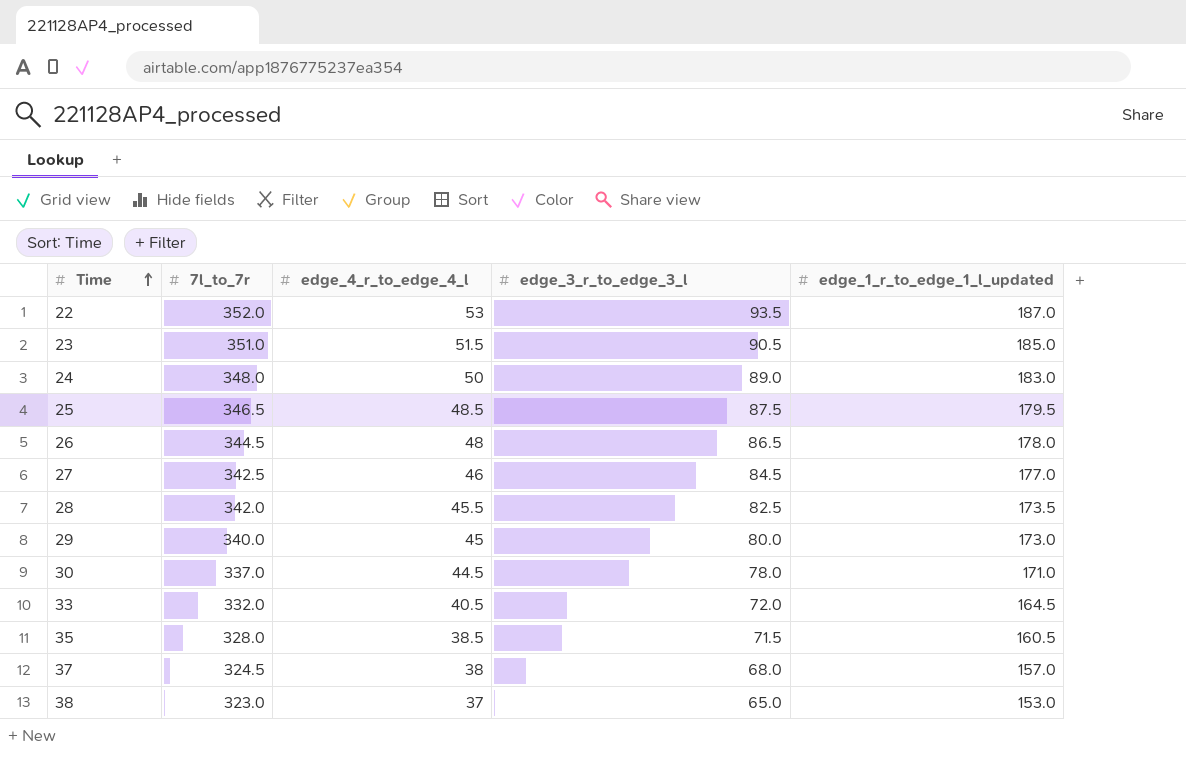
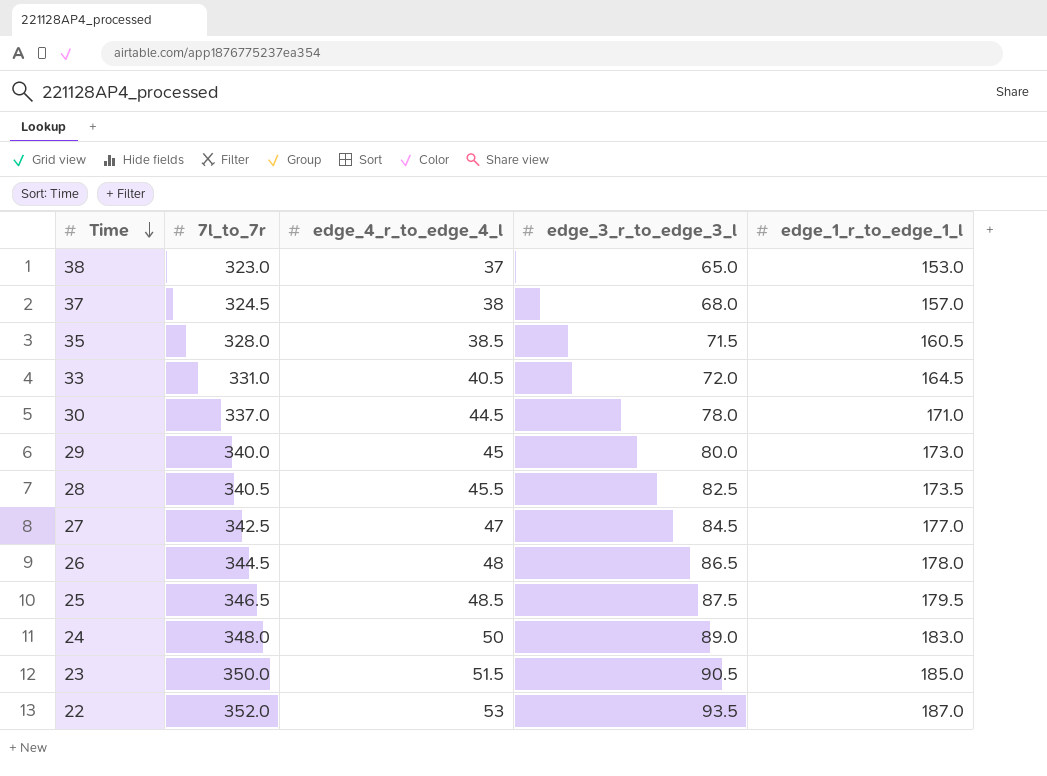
row order: Time ascending -> Time descending
column name: edge_1_r_to_edge_1_l_updated -> edge_1_r_to_edge_1_l
33 | 7l_to_7r: 332.0 -> 331.0
28 | 7l_to_7r: 342.0 -> 340.5
27 | edge_4_r_to_edge_4_l: 46 -> 47
23 | 7l_to_7r: 351.0 -> 350.0

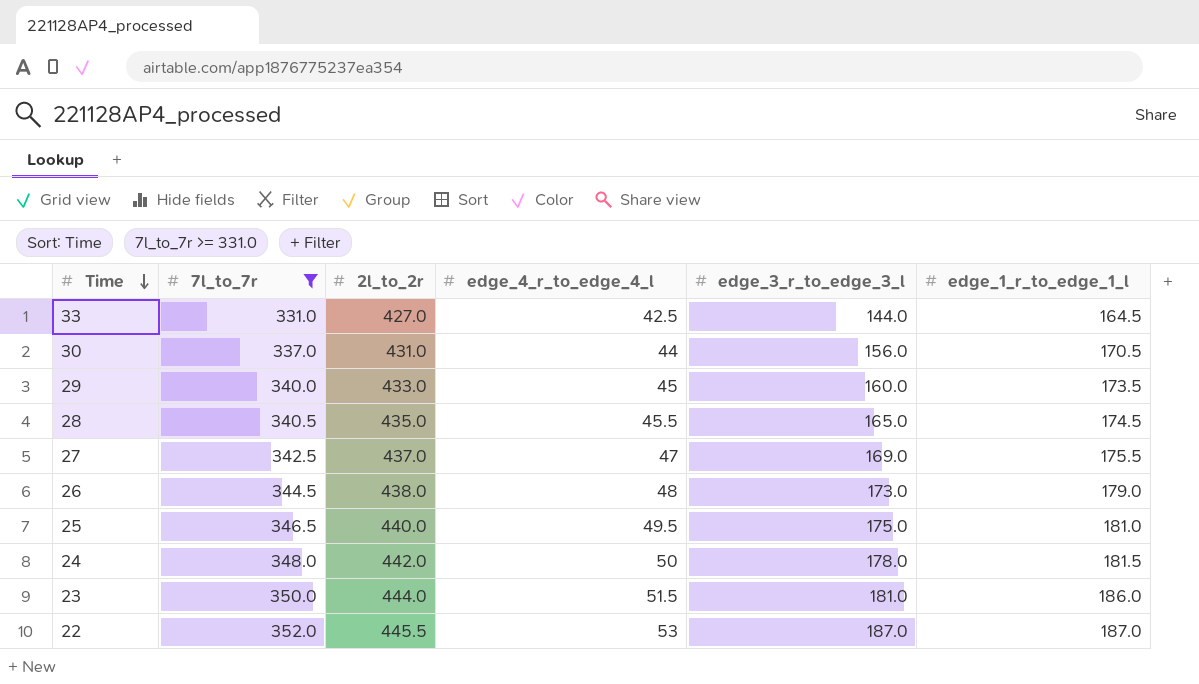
filter: none -> 7l_to_7r >= 331.0
column 2l_to_2r | position: none -> 3
33 | edge_4_r_to_edge_4_l: 40.5 -> 42.5
33 | edge_3_r_to_edge_3_l: 72.0 -> 144.0
30 | edge_4_r_to_edge_4_l: 44.5 -> 44
30 | edge_3_r_to_edge_3_l: 78.0 -> 156.0
30 | edge_1_r_to_edge_1_l: 171.0 -> 170.5
29 | edge_3_r_to_edge_3_l: 80.0 -> 160.0
29 | edge_1_r_to_edge_1_l: 173.0 -> 173.5
28 | edge_3_r_to_edge_3_l: 82.5 -> 165.0
28 | edge_1_r_to_edge_1_l: 173.5 -> 174.5
27 | edge_3_r_to_edge_3_l: 84.5 -> 169.0
27 | edge_1_r_to_edge_1_l: 177.0 -> 175.5
26 | edge_3_r_to_edge_3_l: 86.5 -> 173.0
26 | edge_1_r_to_edge_1_l: 178.0 -> 179.0
25 | edge_4_r_to_edge_4_l: 48.5 -> 49.5
25 | edge_3_r_to_edge_3_l: 87.5 -> 175.0
25 | edge_1_r_to_edge_1_l: 179.5 -> 181.0
24 | edge_3_r_to_edge_3_l: 89.0 -> 178.0
24 | edge_1_r_to_edge_1_l: 183.0 -> 181.5
23 | edge_3_r_to_edge_3_l: 90.5 -> 181.0
23 | edge_1_r_to_edge_1_l: 185.0 -> 186.0
22 | edge_3_r_to_edge_3_l: 93.5 -> 187.0

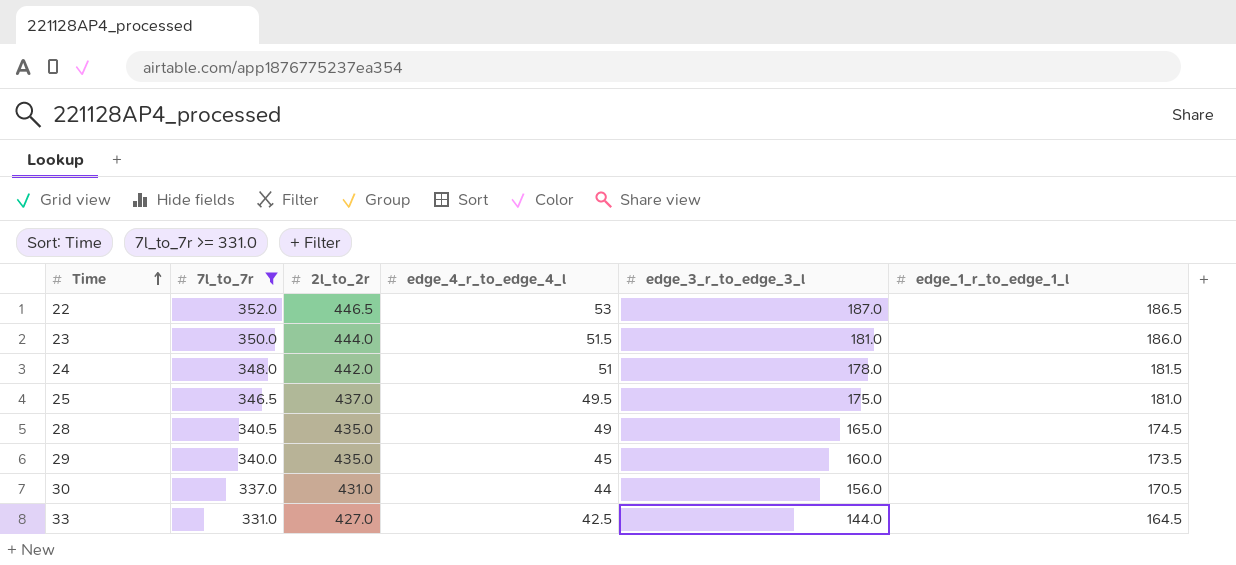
row order: Time descending -> Time ascending
row 27: 342.5 | 437.0 | 47 | 169.0 | 175.5 -> none
row 26: 344.5 | 438.0 | 48 | 173.0 | 179.0 -> none
22 | 2l_to_2r: 445.5 -> 446.5
22 | edge_1_r_to_edge_1_l: 187.0 -> 186.5
24 | edge_4_r_to_edge_4_l: 50 -> 51
25 | 2l_to_2r: 440.0 -> 437.0
28 | edge_4_r_to_edge_4_l: 45.5 -> 49
29 | 2l_to_2r: 433.0 -> 435.0

